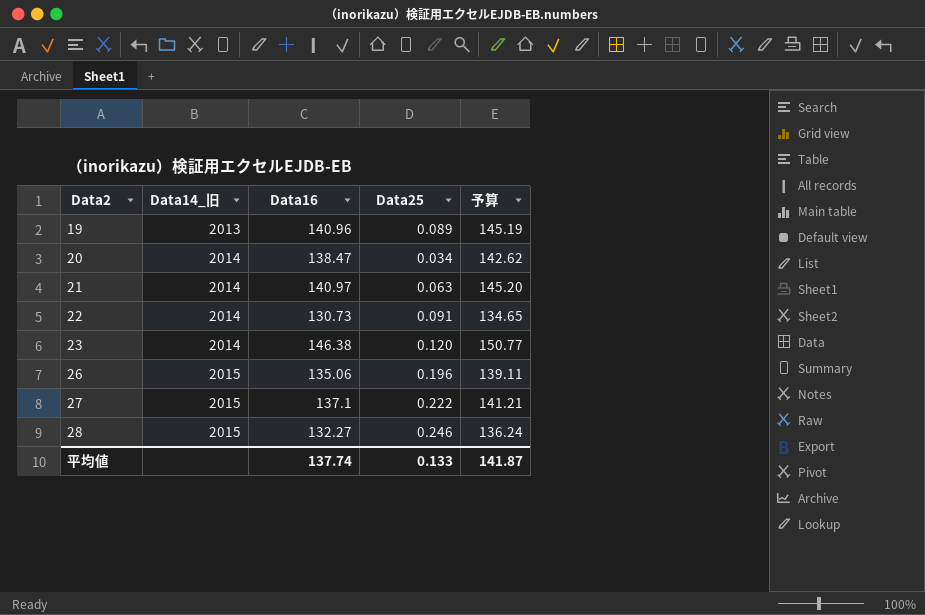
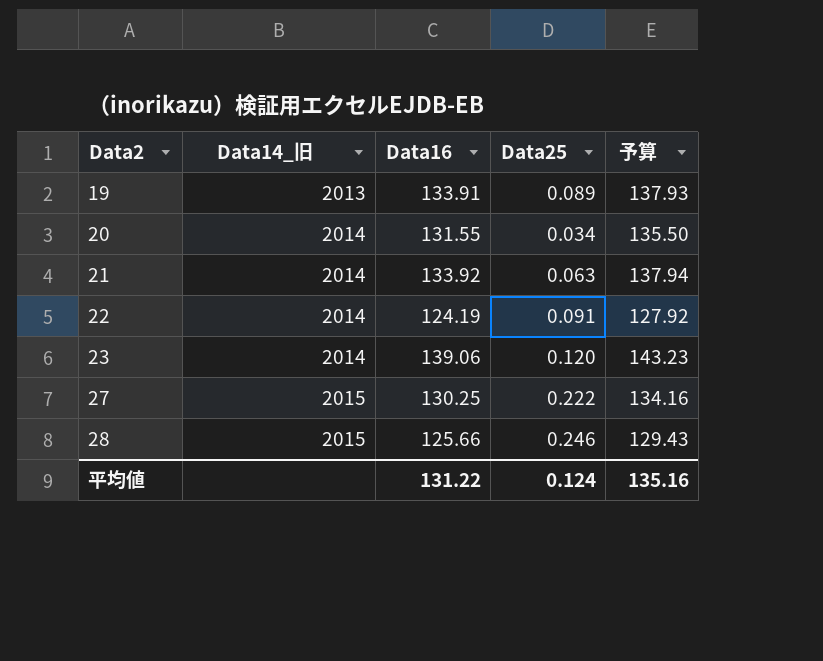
row 26: 2015 | 135.06 | 0.196 | 139.11 -> none
19 | Data16: 140.96 -> 133.91
19 | 予算: 145.19 -> 137.93
20 | Data16: 138.47 -> 131.55
20 | 予算: 142.62 -> 135.50
21 | Data16: 140.97 -> 133.92
21 | 予算: 145.20 -> 137.94
22 | Data16: 130.73 -> 124.19
22 | 予算: 134.65 -> 127.92
23 | Data16: 146.38 -> 139.06
23 | 予算: 150.77 -> 143.23
27 | Data16: 137.1 -> 130.25
27 | 予算: 141.21 -> 134.16
28 | Data16: 132.27 -> 125.66
28 | 予算: 136.24 -> 129.43
平均値 | Data16: 137.74 -> 131.22
平均値 | Data25: 0.133 -> 0.124
平均値 | 予算: 141.87 -> 135.16

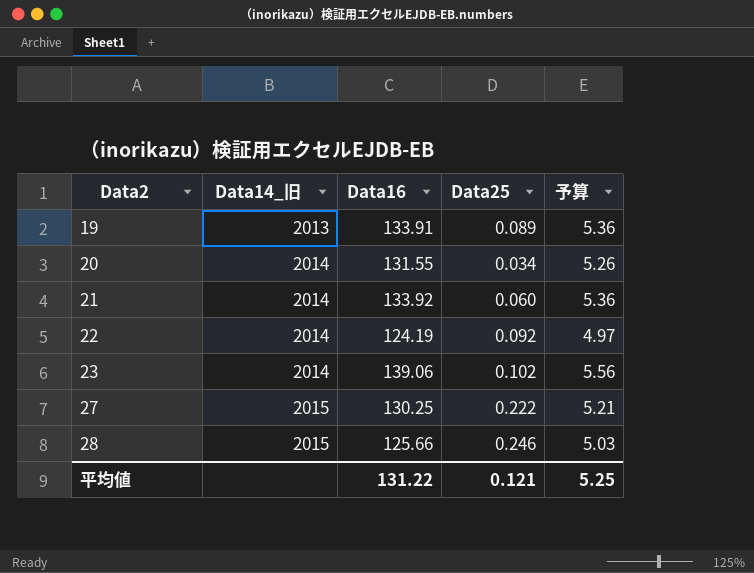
column 予算 | formula: [Data16] * 1.03 -> [Data16] * 0.04
21 | Data25: 0.063 -> 0.060
22 | Data25: 0.091 -> 0.092
23 | Data25: 0.120 -> 0.102
平均値 | Data25: 0.124 -> 0.121
平均値 | 予算: 135.16 -> 5.25

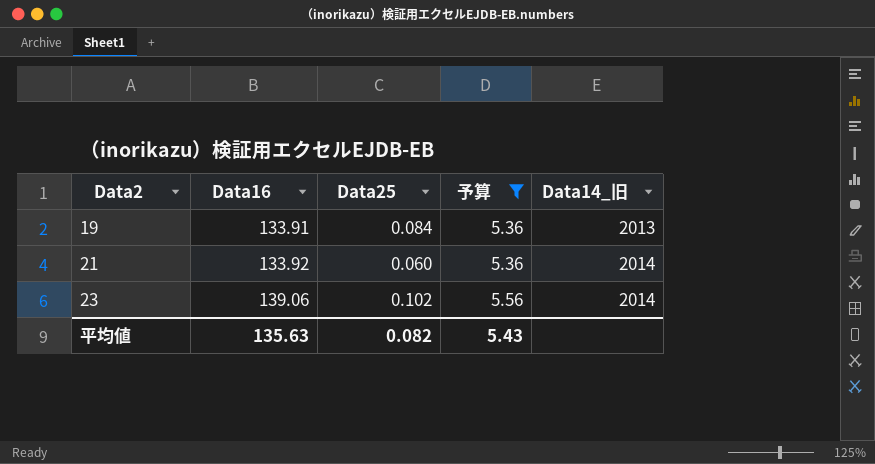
filter: none -> 予算 >= 5.36
column Data14_旧 | position: 2 -> 5
19 | Data25: 0.089 -> 0.084
平均値 | Data16: 131.22 -> 135.63
平均値 | Data25: 0.121 -> 0.082
平均値 | 予算: 5.25 -> 5.43

